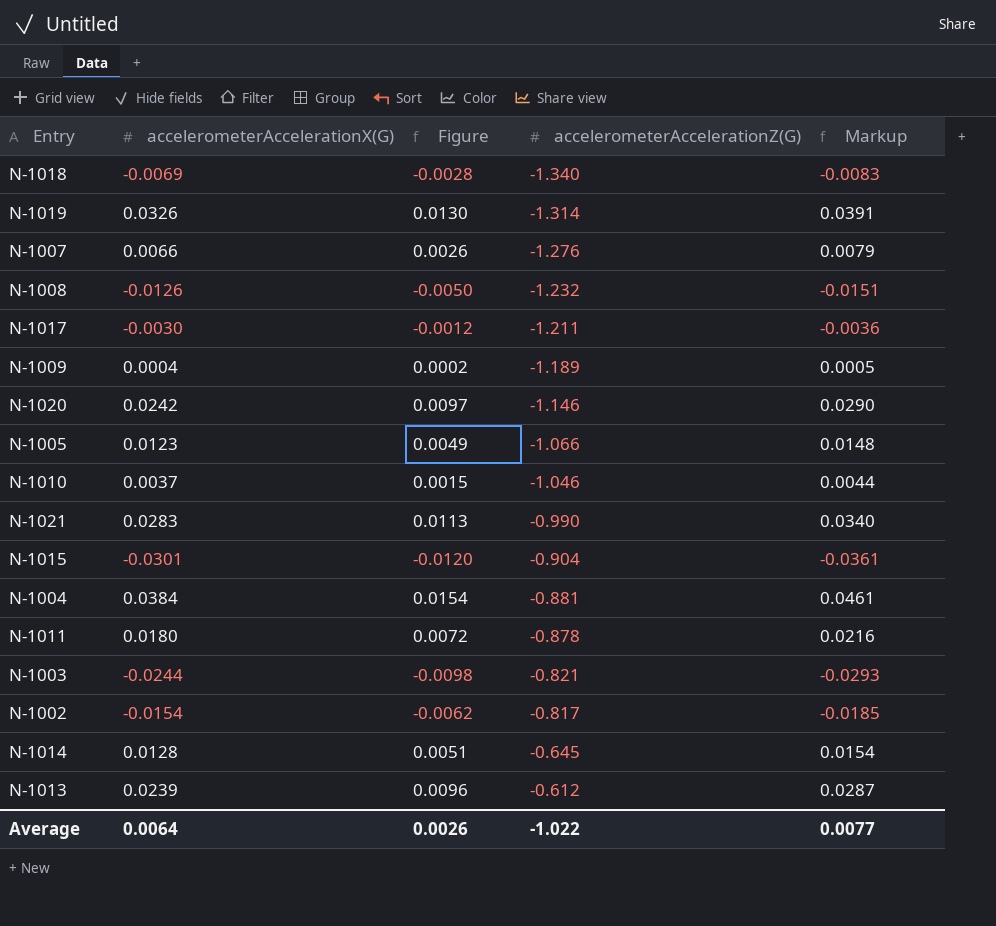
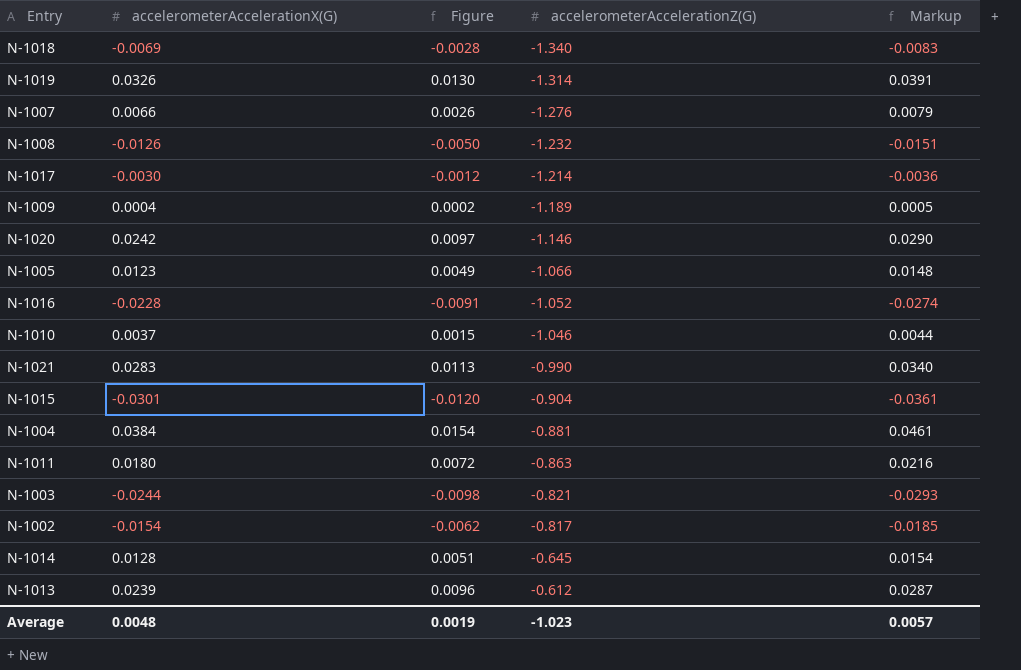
N-1017 | accelerometerAccelerationZ(G): -1.211 -> -1.214
row N-1016: none -> -0.0228 | -0.0091 | -1.052 | -0.0274
N-1011 | accelerometerAccelerationZ(G): -0.878 -> -0.863
Average | accelerometerAccelerationX(G): 0.0064 -> 0.0048
Average | Figure: 0.0026 -> 0.0019
Average | accelerometerAccelerationZ(G): -1.022 -> -1.023
Average | Markup: 0.0077 -> 0.0057

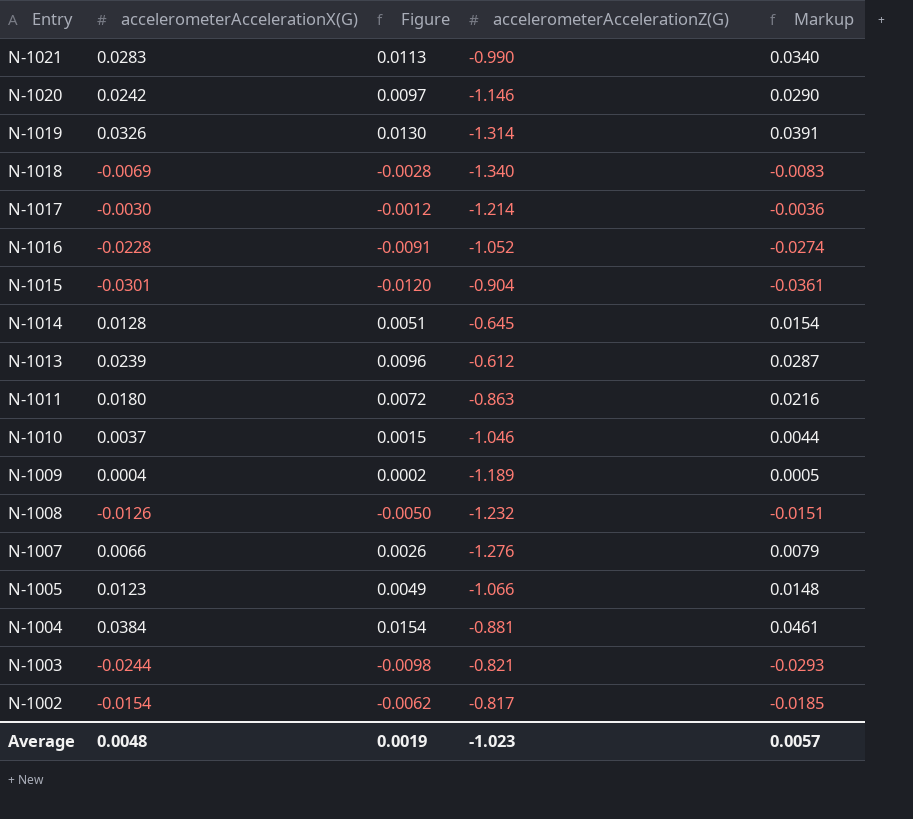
row order: accelerometerAccelerationZ(G) ascending -> Entry descending

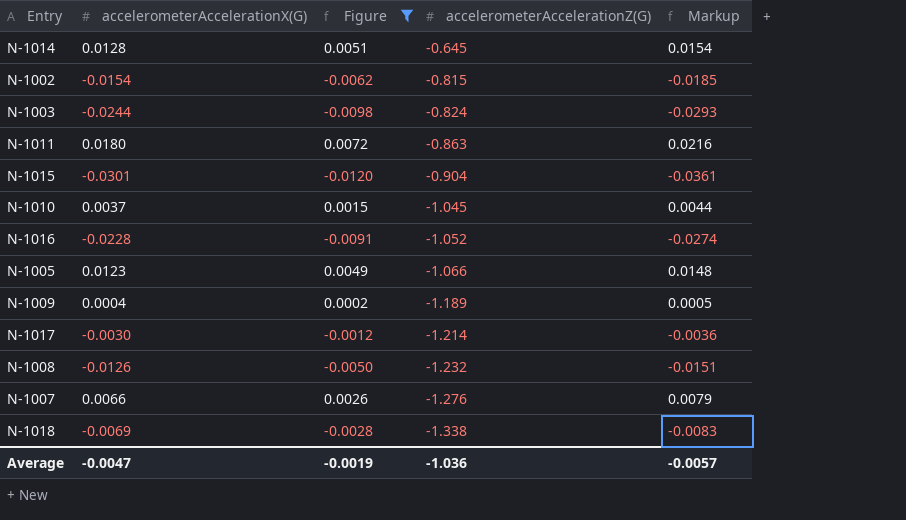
filter: none -> Figure <= 0.0072
row order: Entry descending -> accelerometerAccelerationZ(G) descending
N-1002 | accelerometerAccelerationZ(G): -0.817 -> -0.815
N-1003 | accelerometerAccelerationZ(G): -0.821 -> -0.824
N-1010 | accelerometerAccelerationZ(G): -1.046 -> -1.045
N-1018 | accelerometerAccelerationZ(G): -1.340 -> -1.338
Average | accelerometerAccelerationX(G): 0.0048 -> -0.0047
Average | Figure: 0.0019 -> -0.0019
Average | accelerometerAccelerationZ(G): -1.023 -> -1.036
Average | Markup: 0.0057 -> -0.0057

